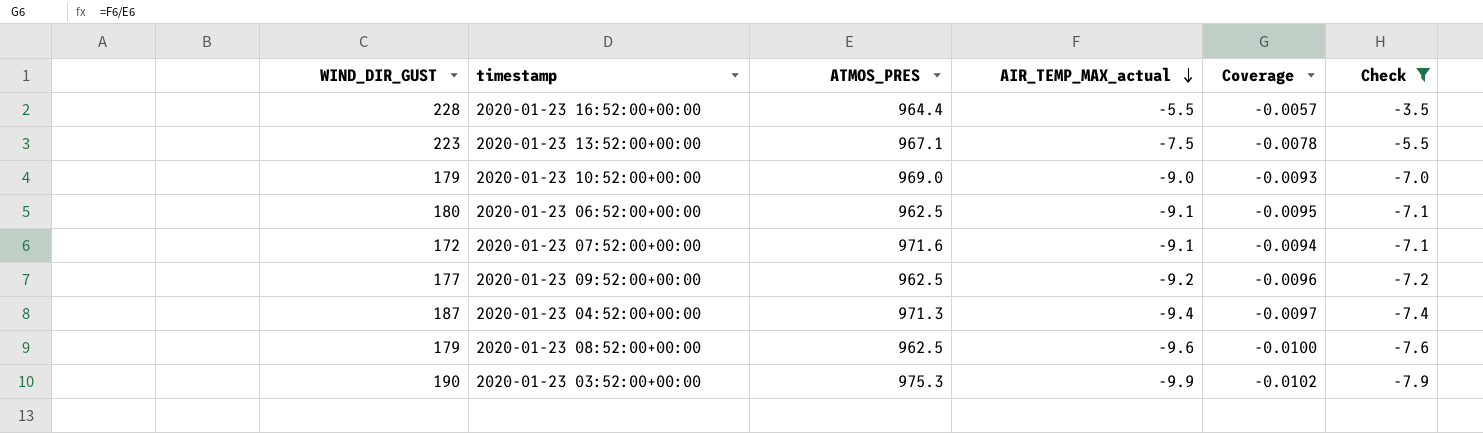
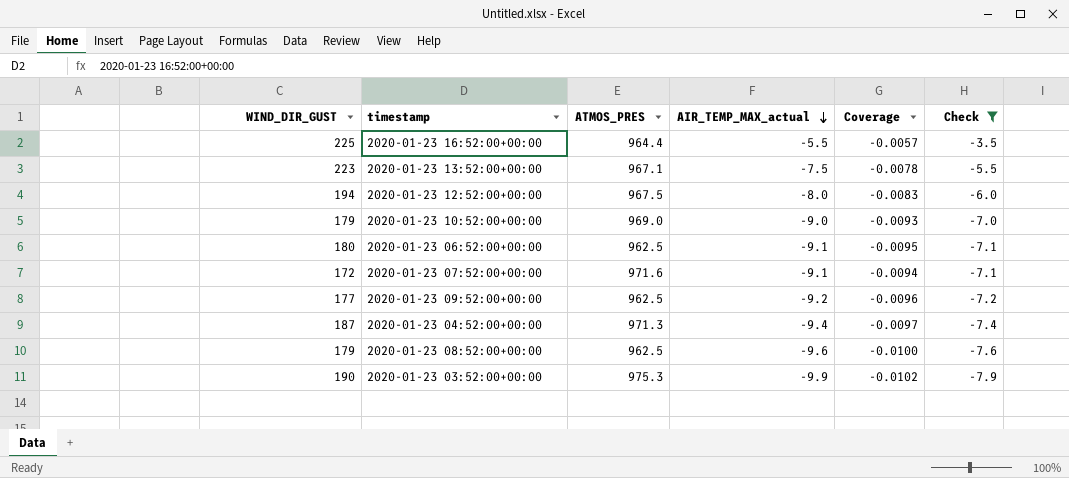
2020-01-23 16:52:00+00:00 | WIND_DIR_GUST: 228 -> 225
row 2020-01-23 12:52:00+00:00: none -> 194 | 967.5 | -8.0 | -0.0083 | -6.0

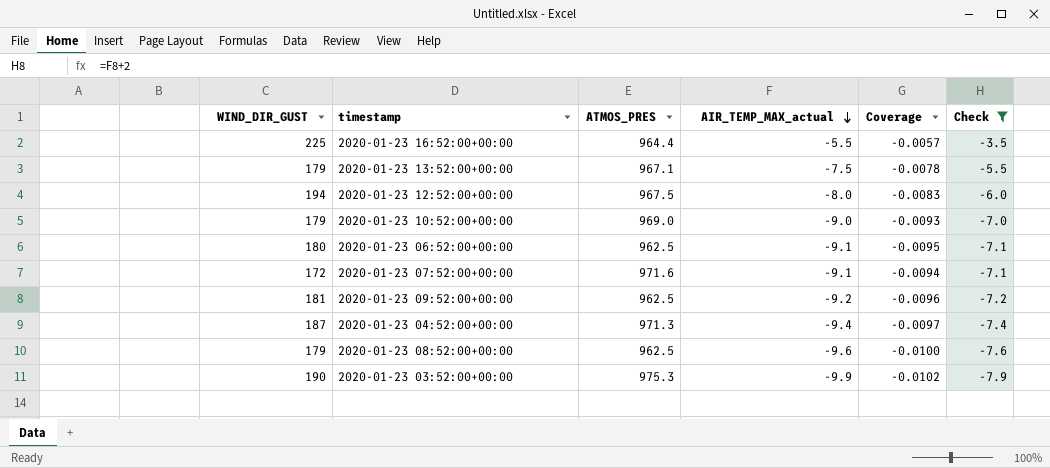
2020-01-23 13:52:00+00:00 | WIND_DIR_GUST: 223 -> 179
2020-01-23 09:52:00+00:00 | WIND_DIR_GUST: 177 -> 181

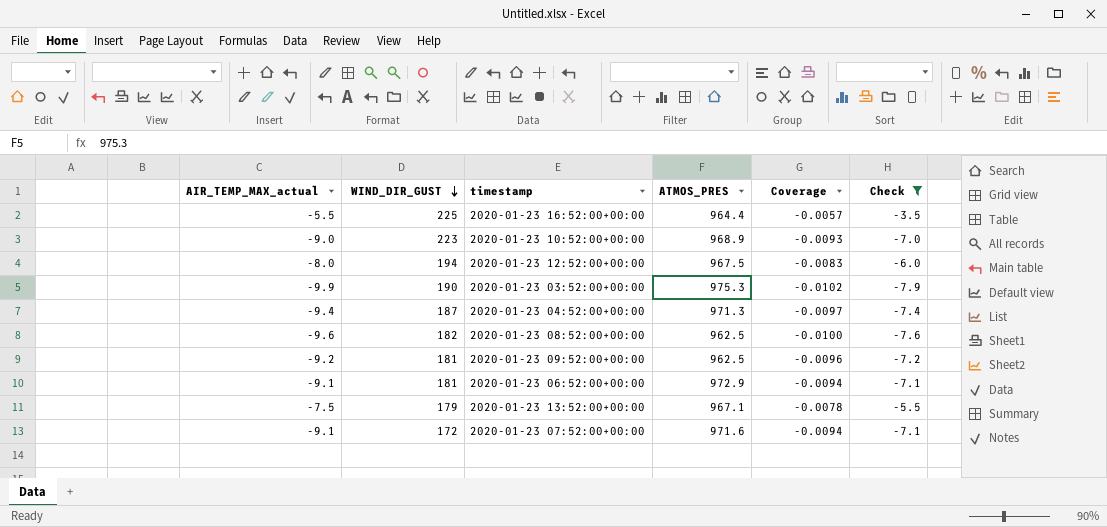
row order: AIR_TEMP_MAX_actual descending -> WIND_DIR_GUST descending
column AIR_TEMP_MAX_actual | position: 4 -> 1
2020-01-23 10:52:00+00:00 | WIND_DIR_GUST: 179 -> 223
2020-01-23 10:52:00+00:00 | ATMOS_PRES: 969.0 -> 968.9
2020-01-23 08:52:00+00:00 | WIND_DIR_GUST: 179 -> 182
2020-01-23 06:52:00+00:00 | WIND_DIR_GUST: 180 -> 181
2020-01-23 06:52:00+00:00 | ATMOS_PRES: 962.5 -> 972.9
2020-01-23 06:52:00+00:00 | Coverage: -0.0095 -> -0.0094

